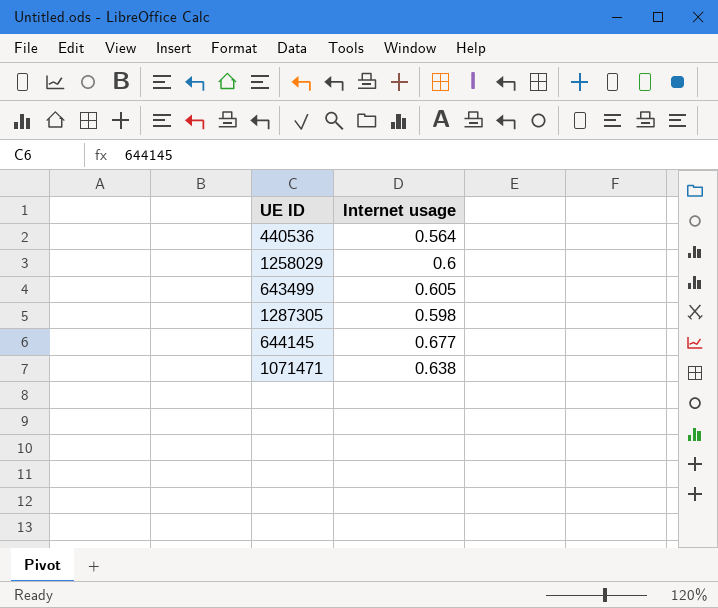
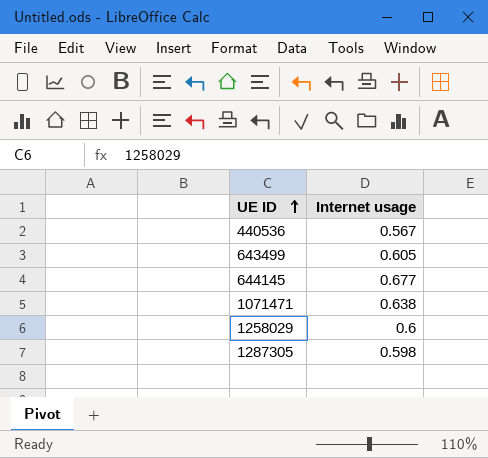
row order: none -> UE ID ascending
440536 | Internet usage: 0.564 -> 0.567

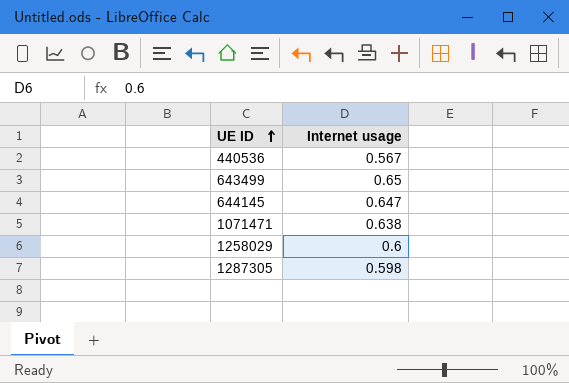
643499 | Internet usage: 0.605 -> 0.65
644145 | Internet usage: 0.677 -> 0.647

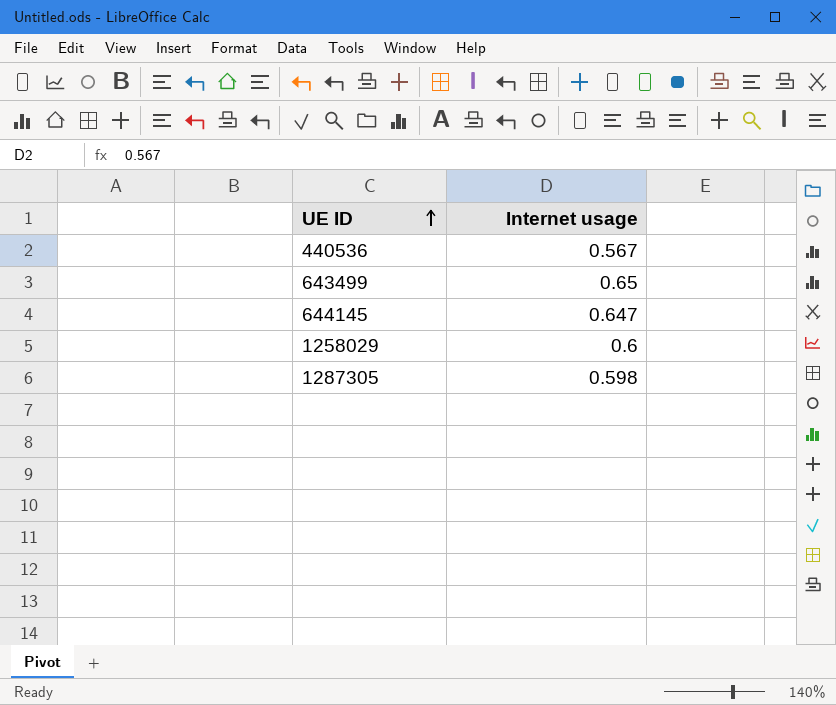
row 1071471: 0.638 -> none

